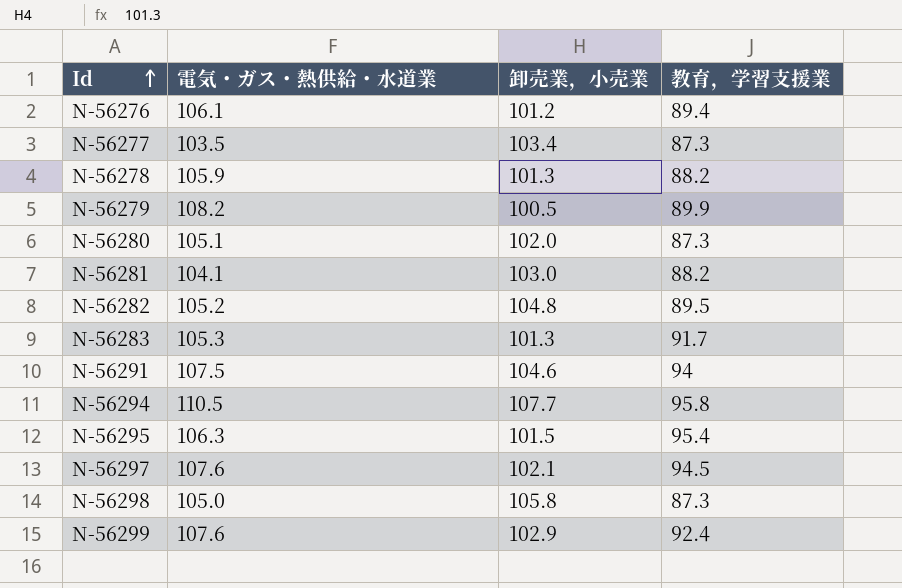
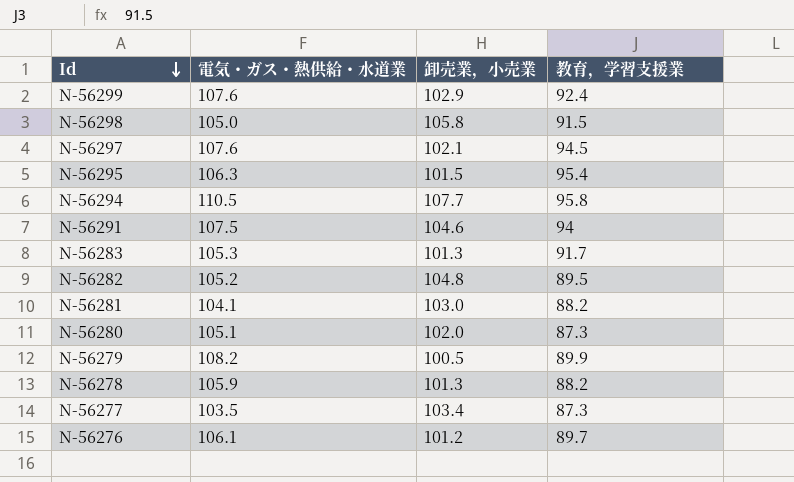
row order: Id ascending -> Id descending
N-56298 | 教育，学習支援業: 87.3 -> 91.5
N-56276 | 教育，学習支援業: 89.4 -> 89.7

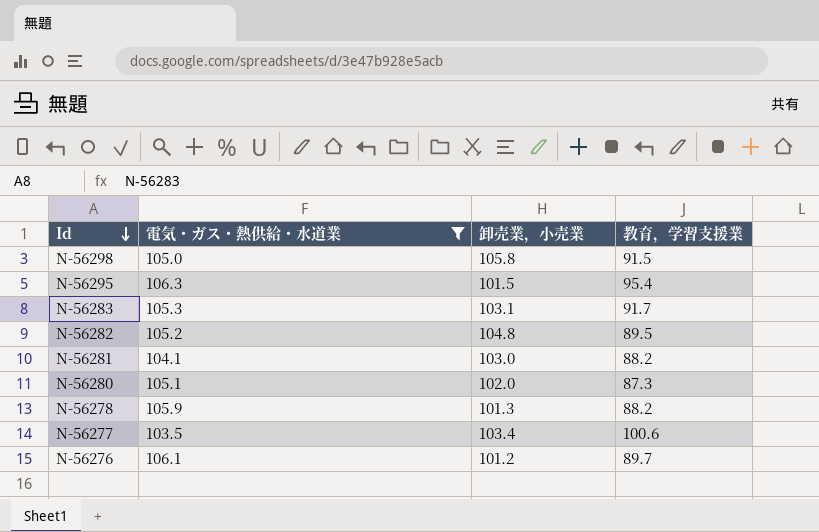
filter: none -> 電気・ガス・熱供給・水道業 <= 106.3
N-56283 | 卸売業，小売業: 101.3 -> 103.1
N-56277 | 教育，学習支援業: 87.3 -> 100.6

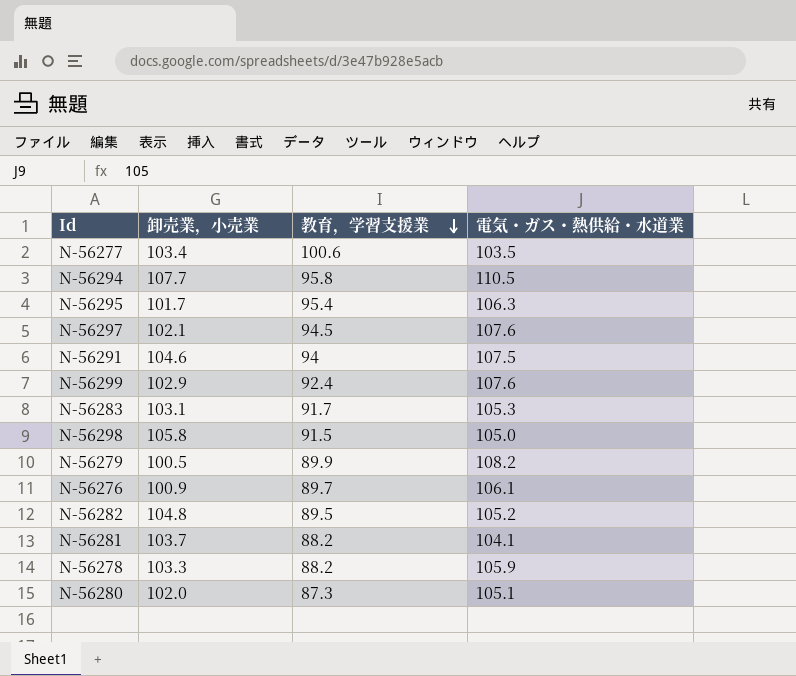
filter: 電気・ガス・熱供給・水道業 <= 106.3 -> none
row order: Id descending -> 教育，学習支援業 descending
column 電気・ガス・熱供給・水道業 | position: 2 -> 4
N-56295 | 卸売業，小売業: 101.5 -> 101.7
N-56276 | 卸売業，小売業: 101.2 -> 100.9
N-56281 | 卸売業，小売業: 103.0 -> 103.7
N-56278 | 卸売業，小売業: 101.3 -> 103.3

